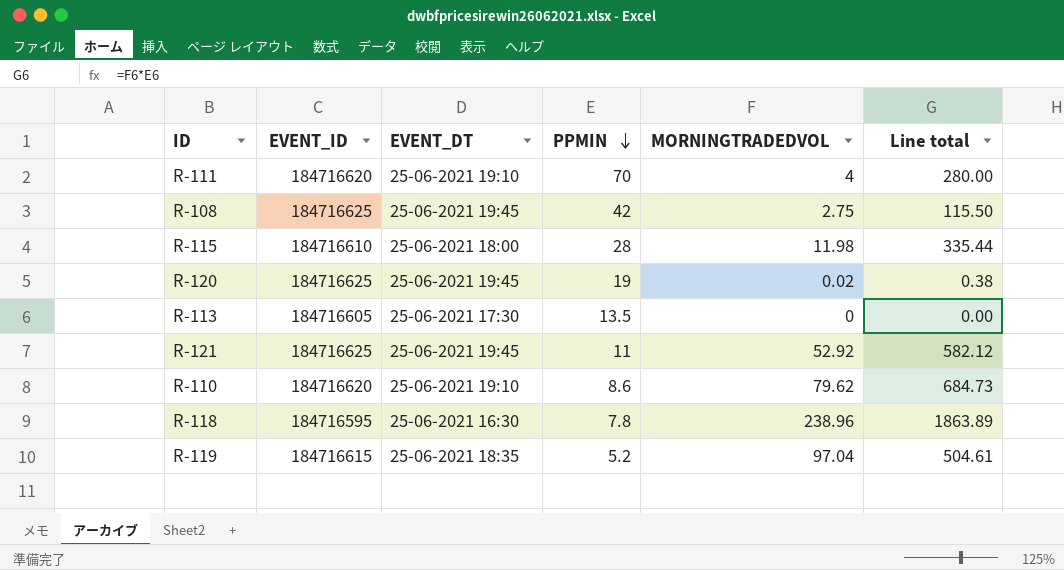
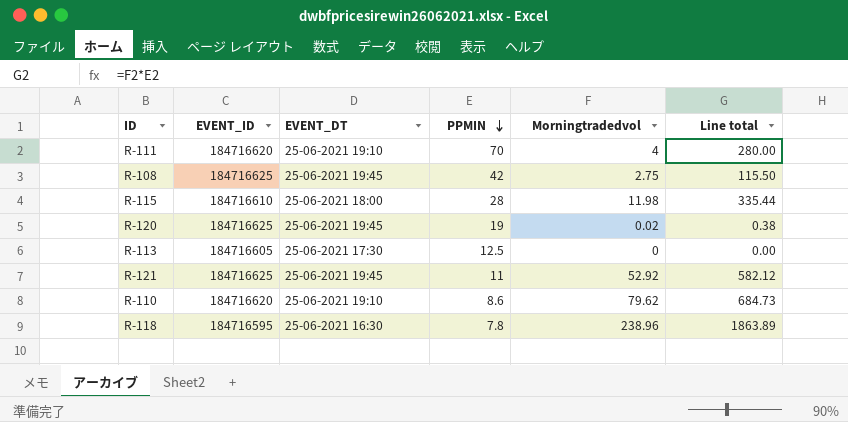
column name: MORNINGTRADEDVOL -> Morningtradedvol
row R-119: 184716615 | 25-06-2021 18:35 | 5.2 | 97.04 | 504.61 -> none
R-113 | PPMIN: 13.5 -> 12.5

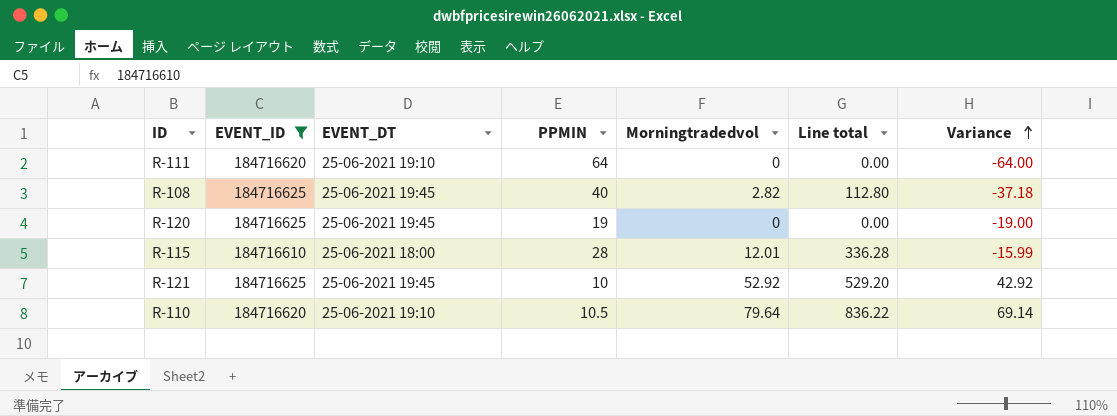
filter: none -> EVENT_ID >= 184716610
row order: PPMIN descending -> Variance ascending
column Variance | formula: none -> [Morningtradedvol] - [PPMIN]
R-111 | PPMIN: 70 -> 64
R-111 | Morningtradedvol: 4 -> 0
R-111 | Line total: 280.00 -> 0.00
R-108 | PPMIN: 42 -> 40
R-108 | Morningtradedvol: 2.75 -> 2.82
R-108 | Line total: 115.50 -> 112.80
R-120 | Morningtradedvol: 0.02 -> 0
R-120 | Line total: 0.38 -> 0.00
R-115 | Morningtradedvol: 11.98 -> 12.01
R-115 | Line total: 335.44 -> 336.28
R-121 | PPMIN: 11 -> 10
R-121 | Line total: 582.12 -> 529.20
R-110 | PPMIN: 8.6 -> 10.5
R-110 | Morningtradedvol: 79.62 -> 79.64
R-110 | Line total: 684.73 -> 836.22

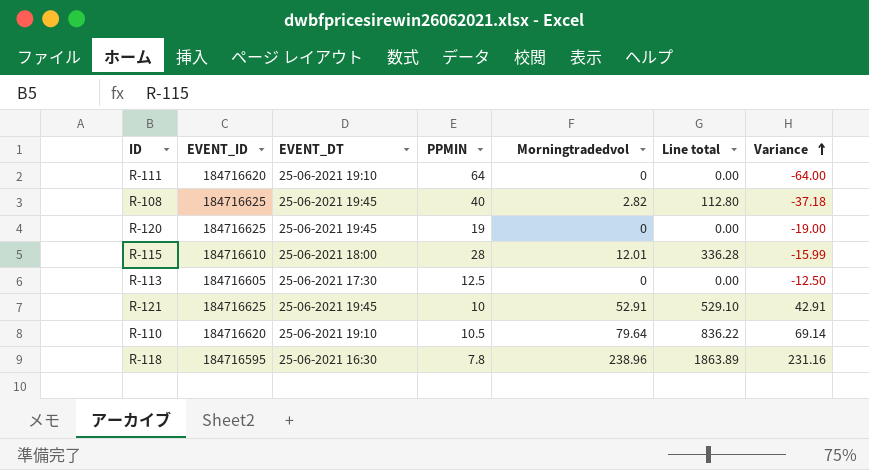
filter: EVENT_ID >= 184716610 -> none
R-121 | Morningtradedvol: 52.92 -> 52.91
R-121 | Line total: 529.20 -> 529.10
R-121 | Variance: 42.92 -> 42.91

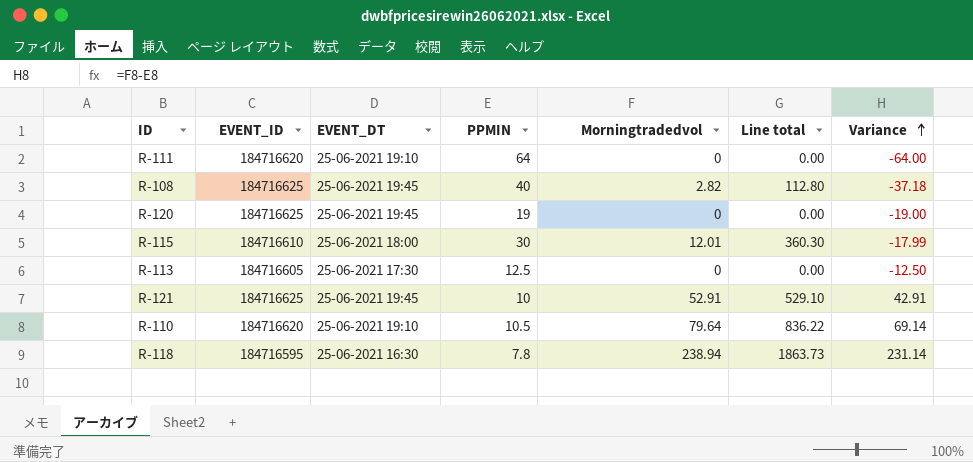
R-115 | PPMIN: 28 -> 30
R-115 | Line total: 336.28 -> 360.30
R-115 | Variance: -15.99 -> -17.99
R-118 | Morningtradedvol: 238.96 -> 238.94
R-118 | Line total: 1863.89 -> 1863.73
R-118 | Variance: 231.16 -> 231.14

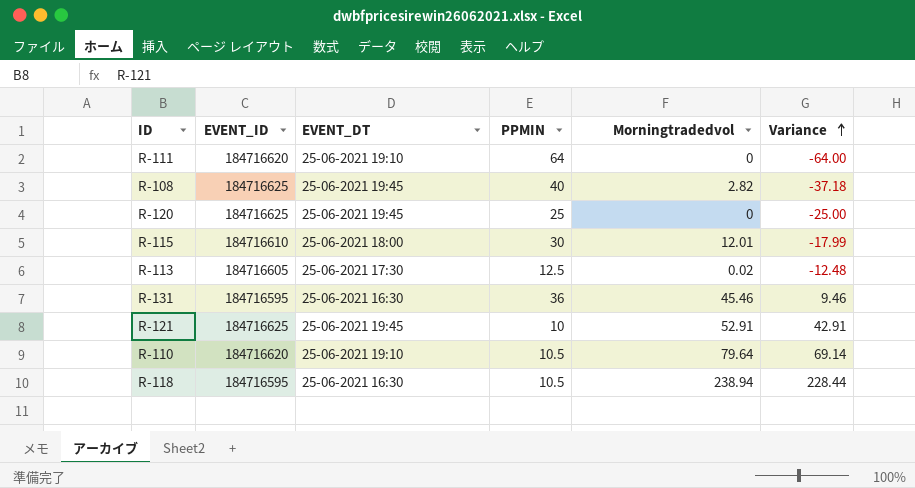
column Line total | formula: [PPMIN] * [Morningtradedvol] -> none
R-120 | PPMIN: 19 -> 25
R-120 | Variance: -19.00 -> -25.00
R-113 | Morningtradedvol: 0 -> 0.02
R-113 | Variance: -12.50 -> -12.48
row R-131: none -> 184716595 | 25-06-2021 16:30 | 36 | 45.46 | 9.46
R-118 | PPMIN: 7.8 -> 10.5
R-118 | Variance: 231.14 -> 228.44

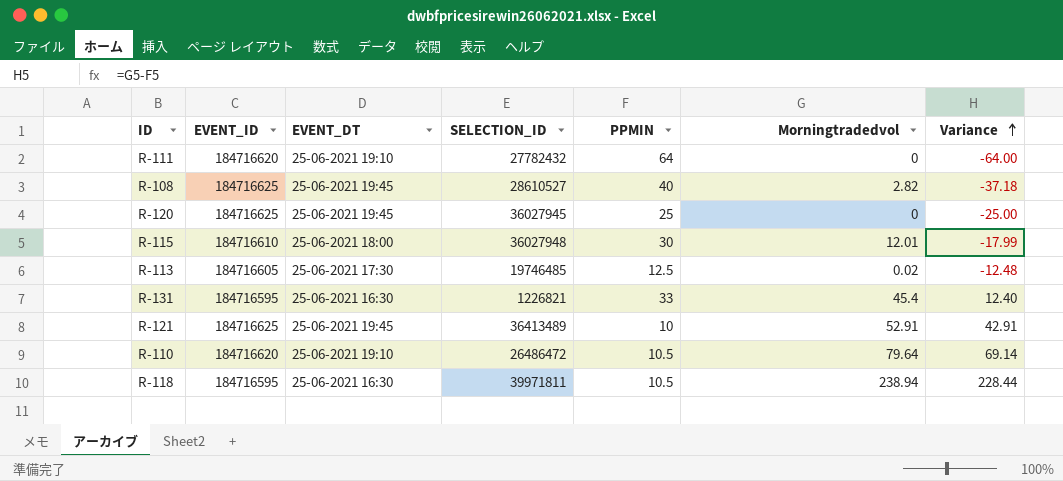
column SELECTION_ID | position: none -> 4
R-131 | PPMIN: 36 -> 33
R-131 | Morningtradedvol: 45.46 -> 45.4
R-131 | Variance: 9.46 -> 12.40

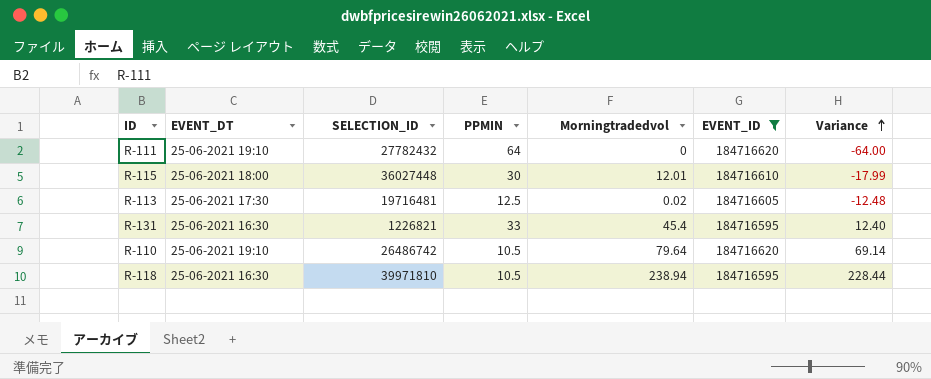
filter: none -> EVENT_ID != 184716625
column EVENT_ID | position: 2 -> 6
R-115 | SELECTION_ID: 36027948 -> 36027448
R-113 | SELECTION_ID: 19746485 -> 19716481
R-110 | SELECTION_ID: 26486472 -> 26486742
R-118 | SELECTION_ID: 39971811 -> 39971810

